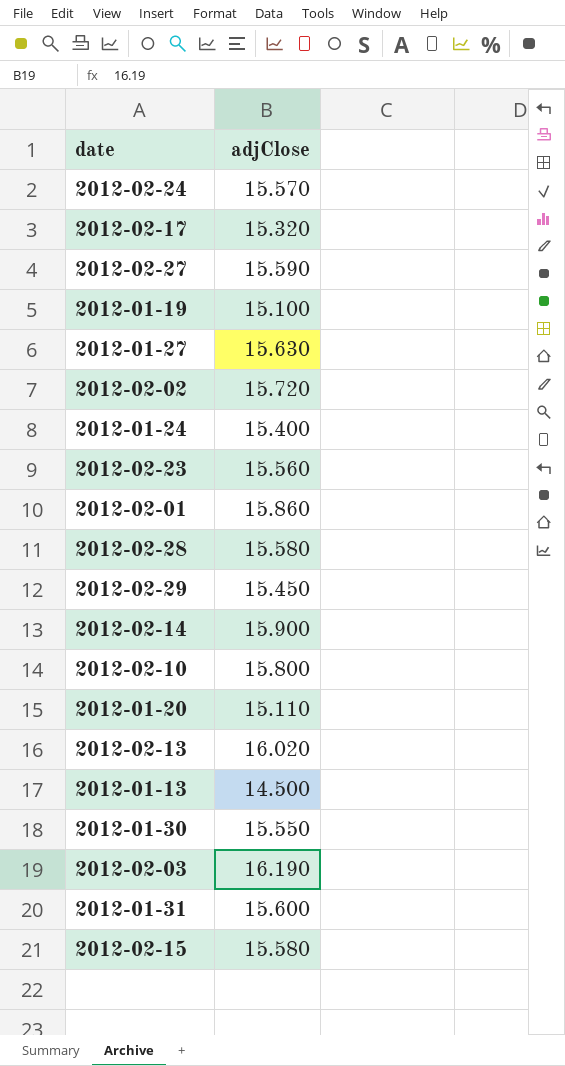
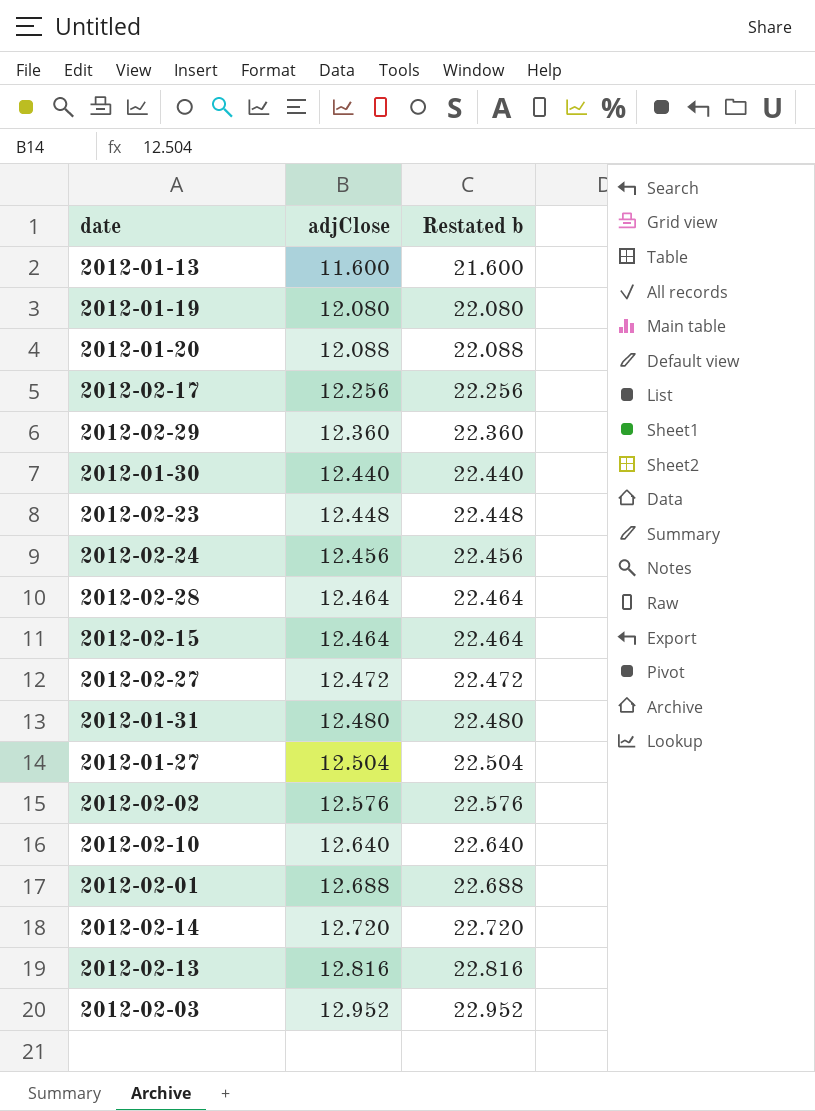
row order: none -> adjClose ascending
column Restated b | formula: none -> [adjClose] + 10
row 2012-01-24: 15.400 -> none
2012-01-13 | adjClose: 14.500 -> 11.600
2012-01-19 | adjClose: 15.100 -> 12.080
2012-01-20 | adjClose: 15.110 -> 12.088
2012-02-17 | adjClose: 15.320 -> 12.256
2012-02-29 | adjClose: 15.450 -> 12.360
2012-01-30 | adjClose: 15.550 -> 12.440
2012-02-23 | adjClose: 15.560 -> 12.448
2012-02-24 | adjClose: 15.570 -> 12.456
2012-02-28 | adjClose: 15.580 -> 12.464
2012-02-15 | adjClose: 15.580 -> 12.464
2012-02-27 | adjClose: 15.590 -> 12.472
2012-01-31 | adjClose: 15.600 -> 12.480
2012-01-27 | adjClose: 15.630 -> 12.504
2012-02-02 | adjClose: 15.720 -> 12.576
2012-02-10 | adjClose: 15.800 -> 12.640
2012-02-01 | adjClose: 15.860 -> 12.688
2012-02-14 | adjClose: 15.900 -> 12.720
2012-02-13 | adjClose: 16.020 -> 12.816
2012-02-03 | adjClose: 16.190 -> 12.952

